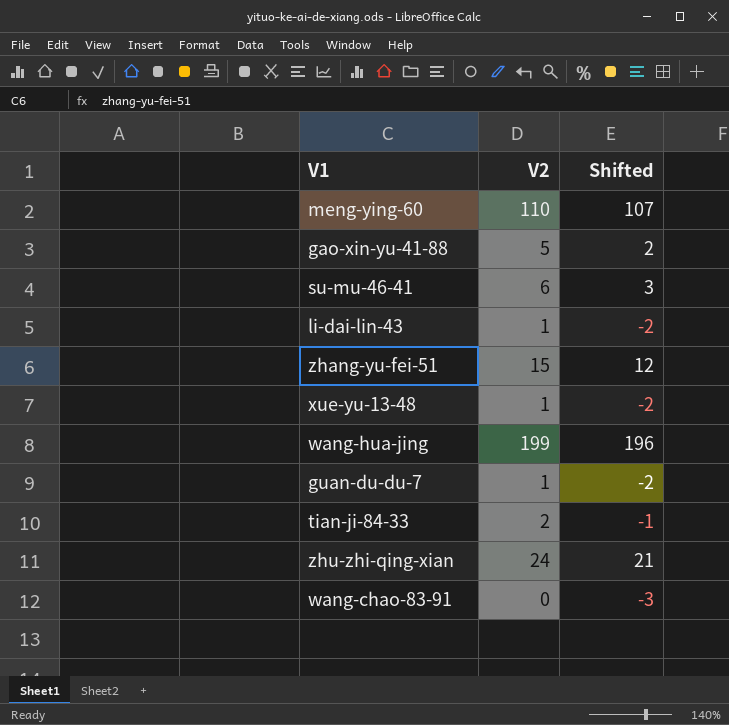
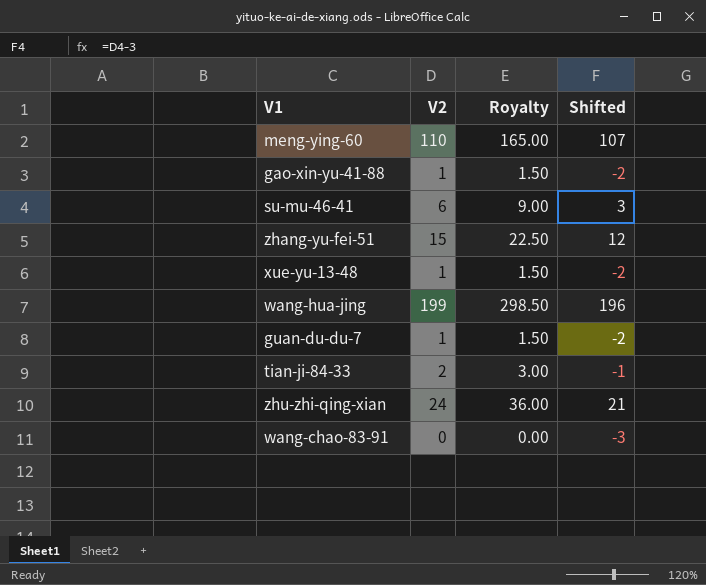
column Royalty | formula: none -> [V2] * 1.5
row li-dai-lin-43: 1 | -2 -> none
gao-xin-yu-41-88 | V2: 5 -> 1
gao-xin-yu-41-88 | Shifted: 2 -> -2

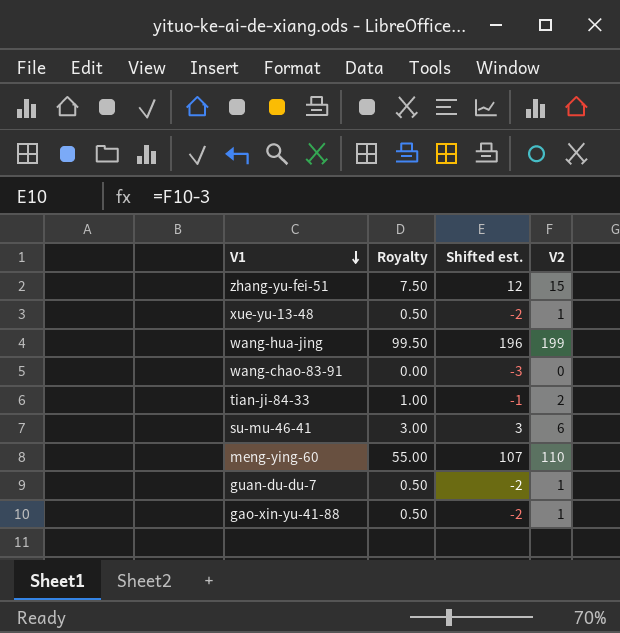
row order: none -> V1 descending
column Royalty | formula: [V2] * 1.5 -> [V2] * 0.5
column name: Shifted -> Shifted est.
column V2 | position: 2 -> 4
row zhu-zhi-qing-xian: 24 | 36.00 | 21 -> none

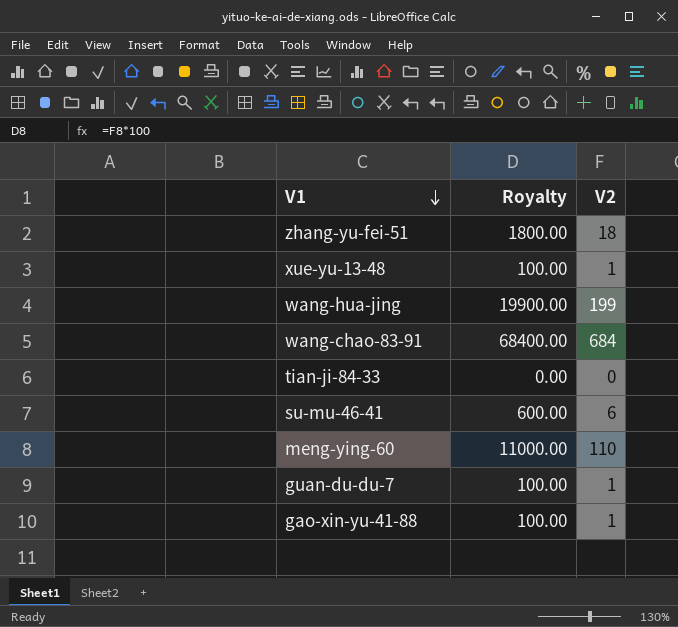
column Shifted est. | formula: [V2] - 3 -> none
column Royalty | formula: [V2] * 0.5 -> [V2] * 100
zhang-yu-fei-51 | V2: 15 -> 18
wang-chao-83-91 | V2: 0 -> 684
tian-ji-84-33 | V2: 2 -> 0

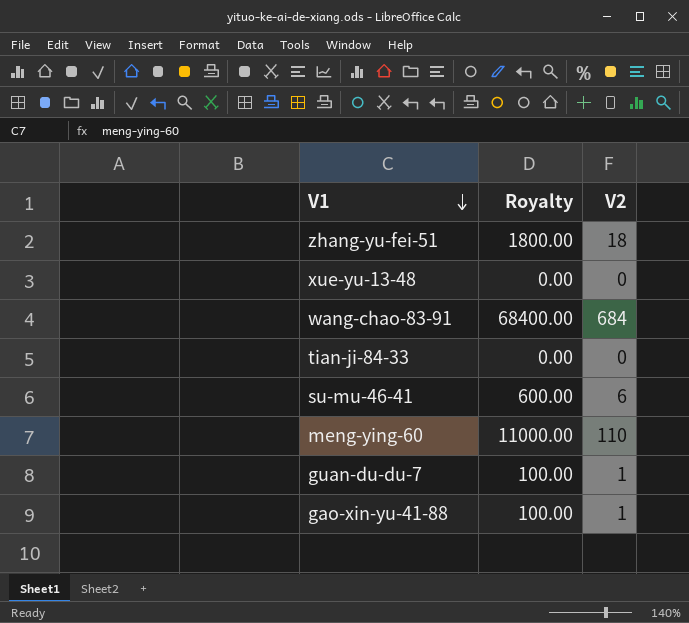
row wang-hua-jing: 19900.00 | 199 -> none
xue-yu-13-48 | Royalty: 100.00 -> 0.00
xue-yu-13-48 | V2: 1 -> 0

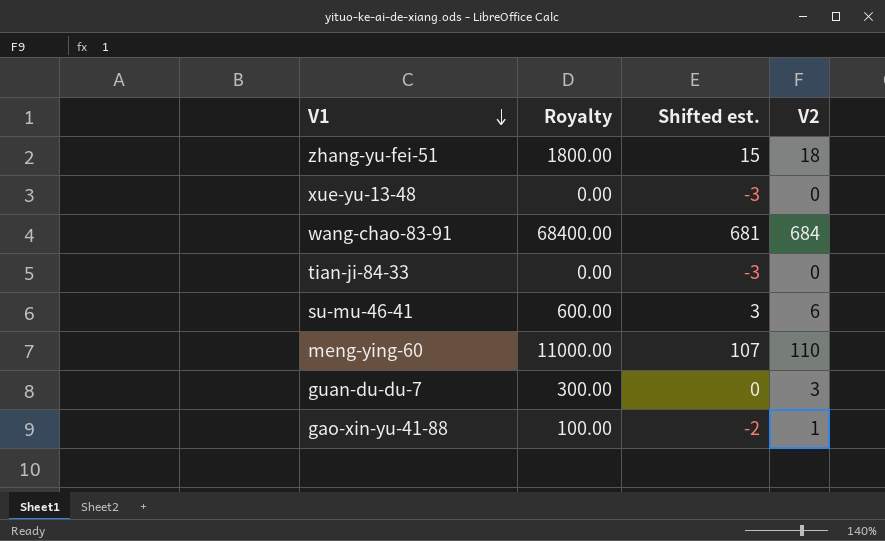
column Shifted est. | formula: none -> [V2] - 3
guan-du-du-7 | Royalty: 100.00 -> 300.00
guan-du-du-7 | V2: 1 -> 3

